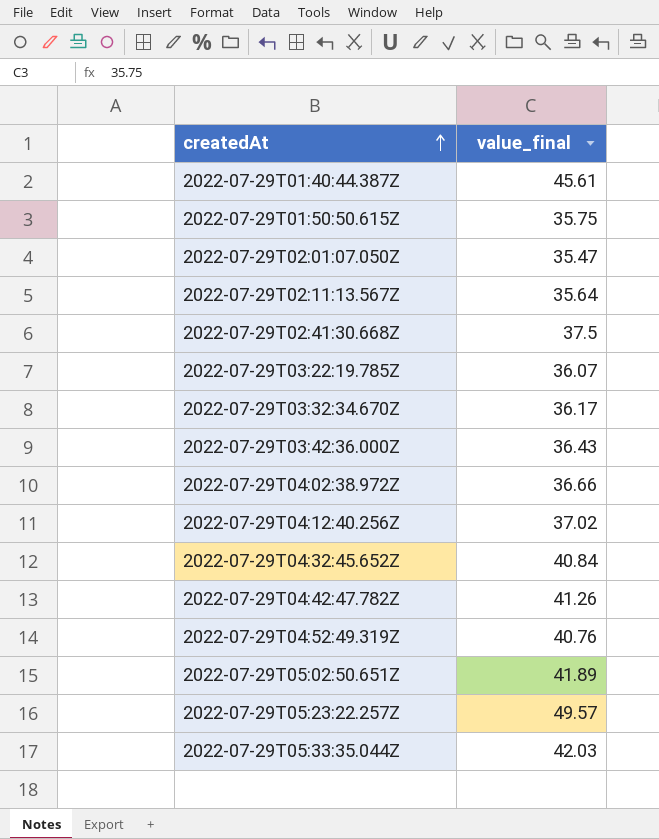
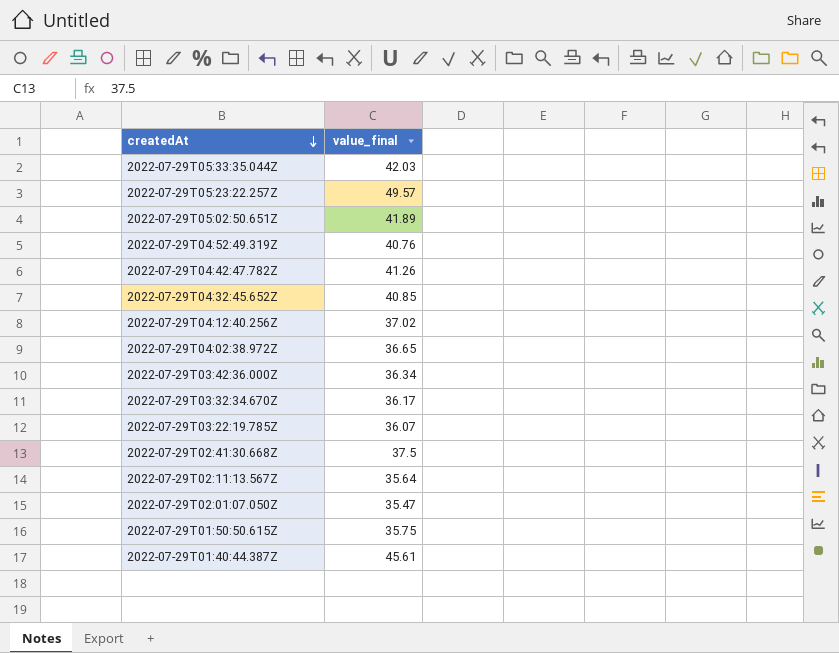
row order: createdAt ascending -> createdAt descending
2022-07-29T04:32:45.652Z | value_final: 40.84 -> 40.85
2022-07-29T04:02:38.972Z | value_final: 36.66 -> 36.65
2022-07-29T03:42:36.000Z | value_final: 36.43 -> 36.34

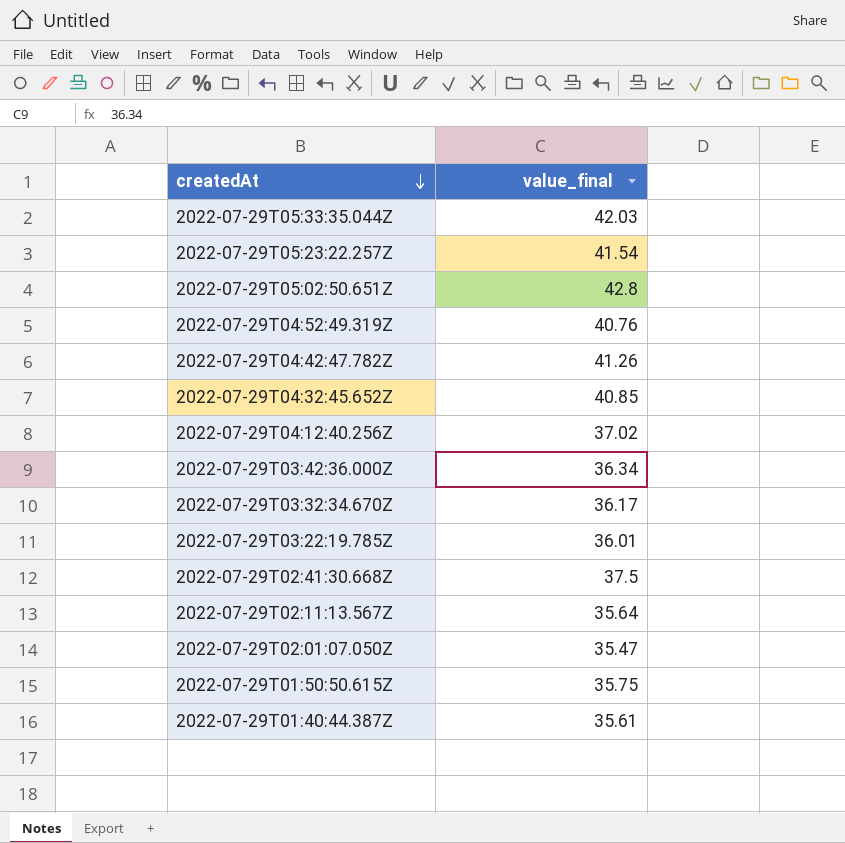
row 2022-07-29T04:02:38.972Z: 36.65 -> none
2022-07-29T05:23:22.257Z | value_final: 49.57 -> 41.54
2022-07-29T05:02:50.651Z | value_final: 41.89 -> 42.8
2022-07-29T03:22:19.785Z | value_final: 36.07 -> 36.01
2022-07-29T01:40:44.387Z | value_final: 45.61 -> 35.61

